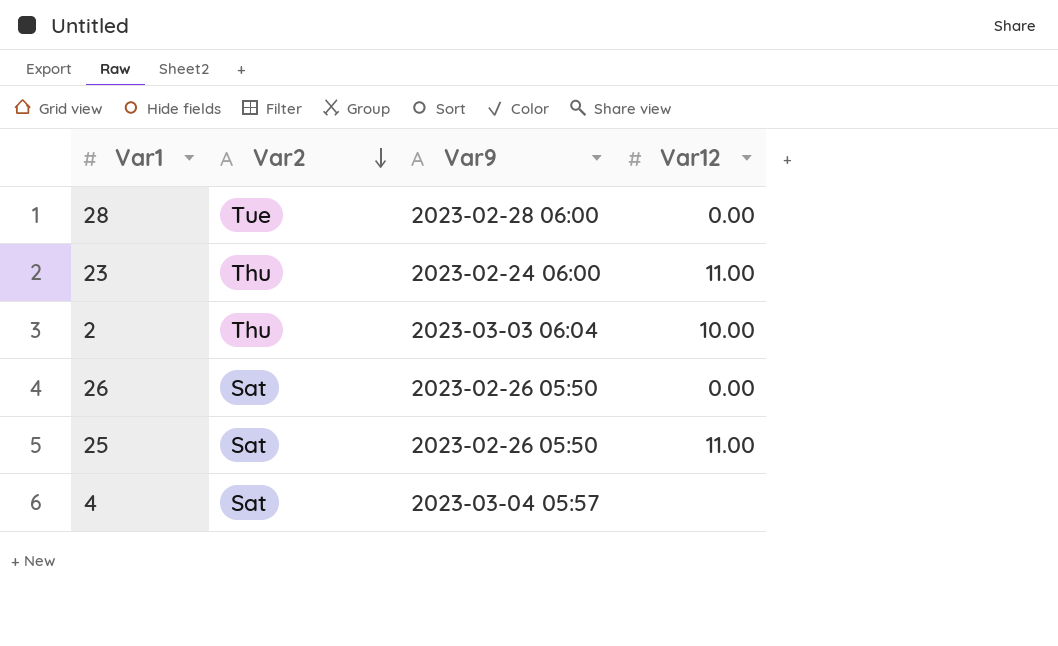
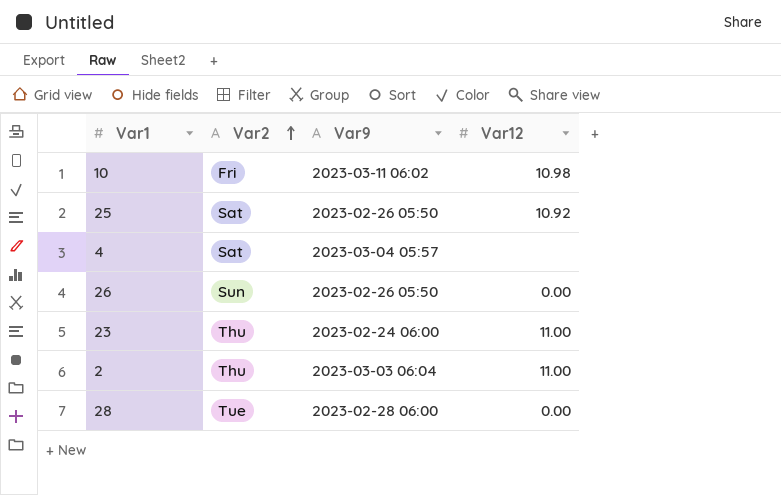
row order: Var2 descending -> Var2 ascending
row 10: none -> Fri | 2023-03-11 06:02 | 10.98
25 | Var12: 11.00 -> 10.92
26 | Var2: Sat -> Sun
2 | Var12: 10.00 -> 11.00

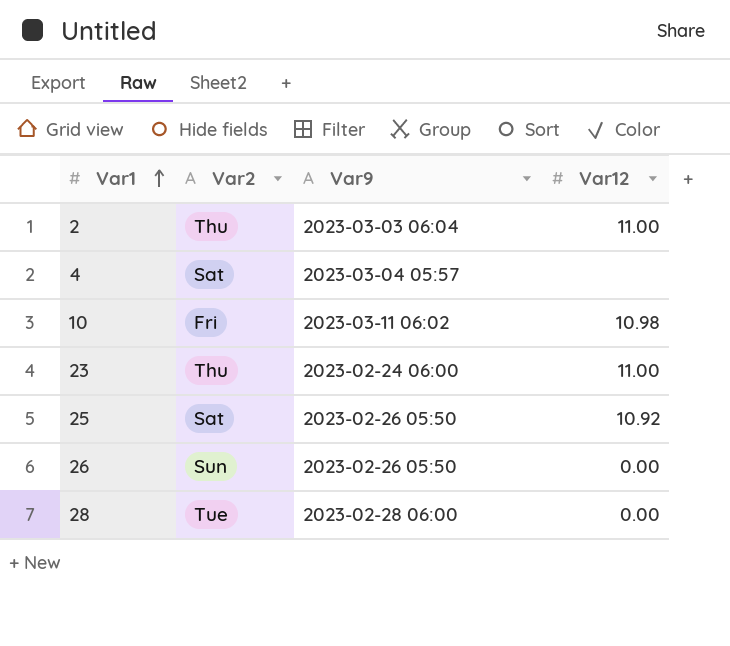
row order: Var2 ascending -> Var1 ascending

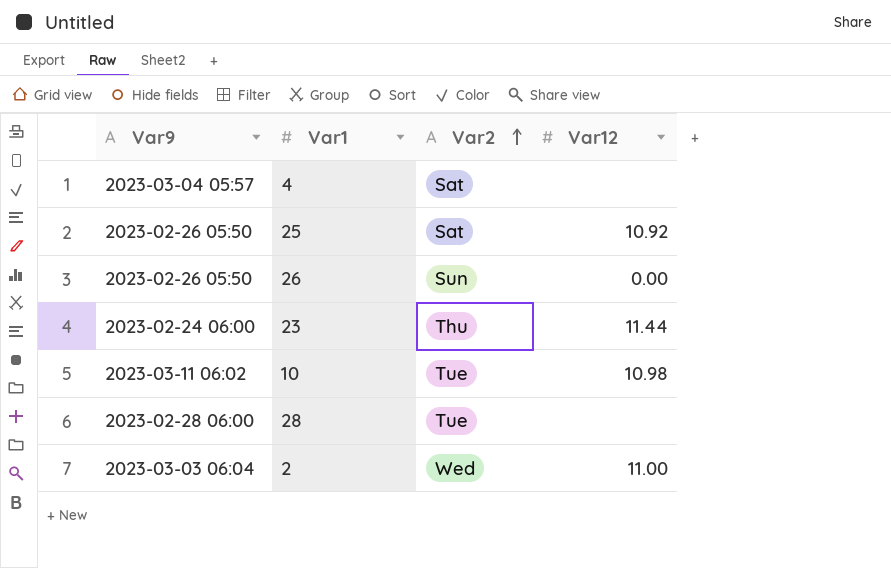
row order: Var1 ascending -> Var2 ascending
column Var9 | position: 3 -> 1
23 | Var12: 11.00 -> 11.44
10 | Var2: Fri -> Tue
28 | Var12: 0.00 -> none
2 | Var2: Thu -> Wed

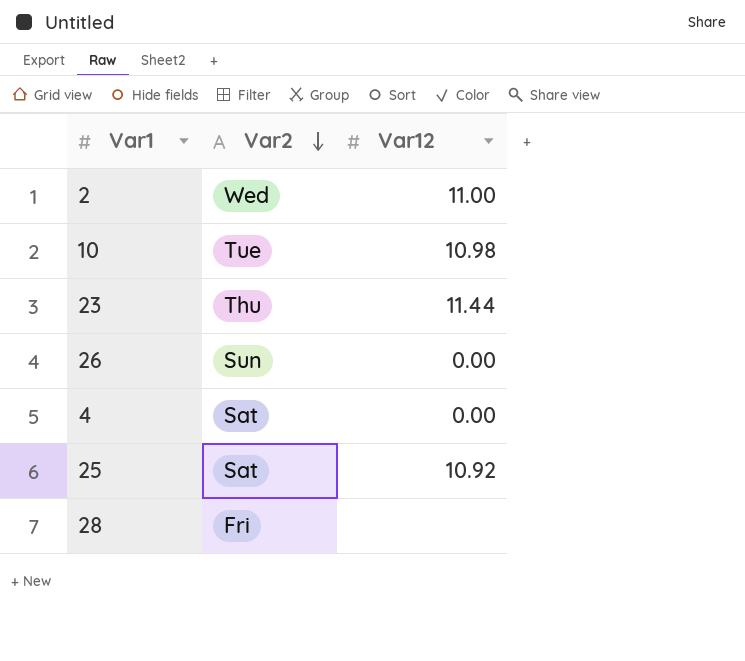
row order: Var2 ascending -> Var2 descending
column Var9 | position: 1 -> none
4 | Var12: none -> 0.00
28 | Var2: Tue -> Fri

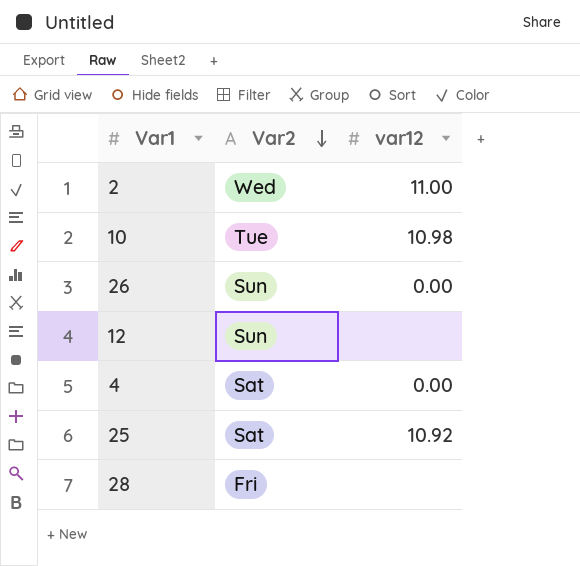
column name: Var12 -> var12
row 23: Thu | 11.44 -> none
row 12: none -> Sun | none

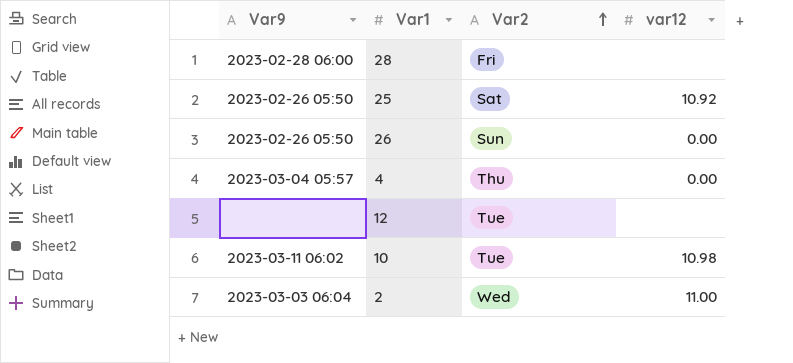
row order: Var2 descending -> Var2 ascending
column Var9 | position: none -> 1
4 | Var2: Sat -> Thu
12 | Var2: Sun -> Tue

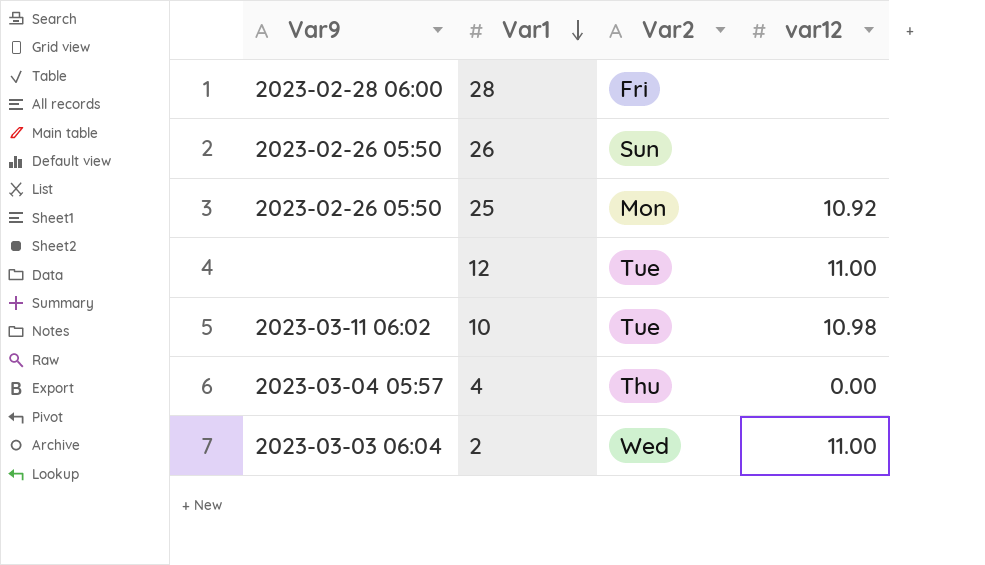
row order: Var2 ascending -> Var1 descending
26 | var12: 0.00 -> none
25 | Var2: Sat -> Mon
12 | var12: none -> 11.00

